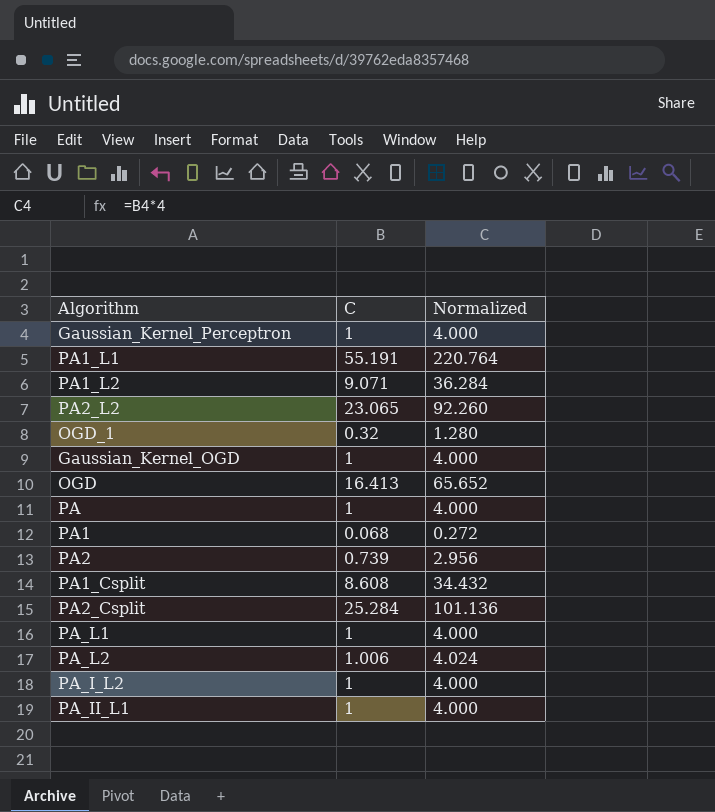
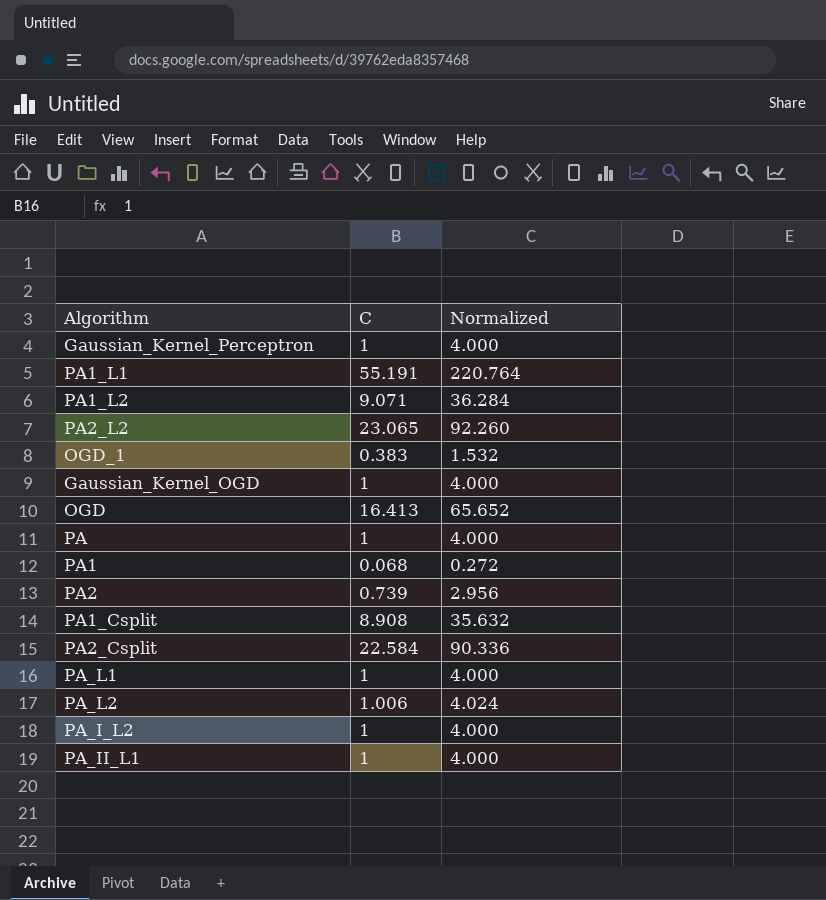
OGD_1 | C: 0.32 -> 0.383
OGD_1 | Normalized: 1.280 -> 1.532
PA1_Csplit | C: 8.608 -> 8.908
PA1_Csplit | Normalized: 34.432 -> 35.632
PA2_Csplit | C: 25.284 -> 22.584
PA2_Csplit | Normalized: 101.136 -> 90.336

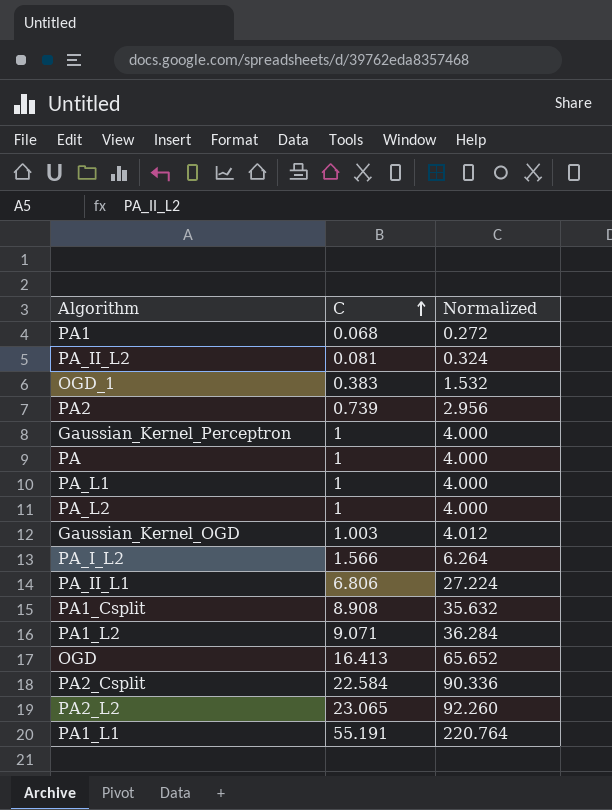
row order: none -> C ascending
row PA_II_L2: none -> 0.081 | 0.324
PA_L2 | C: 1.006 -> 1
PA_L2 | Normalized: 4.024 -> 4.000
Gaussian_Kernel_OGD | C: 1 -> 1.003
Gaussian_Kernel_OGD | Normalized: 4.000 -> 4.012
PA_I_L2 | C: 1 -> 1.566
PA_I_L2 | Normalized: 4.000 -> 6.264
PA_II_L1 | C: 1 -> 6.806
PA_II_L1 | Normalized: 4.000 -> 27.224

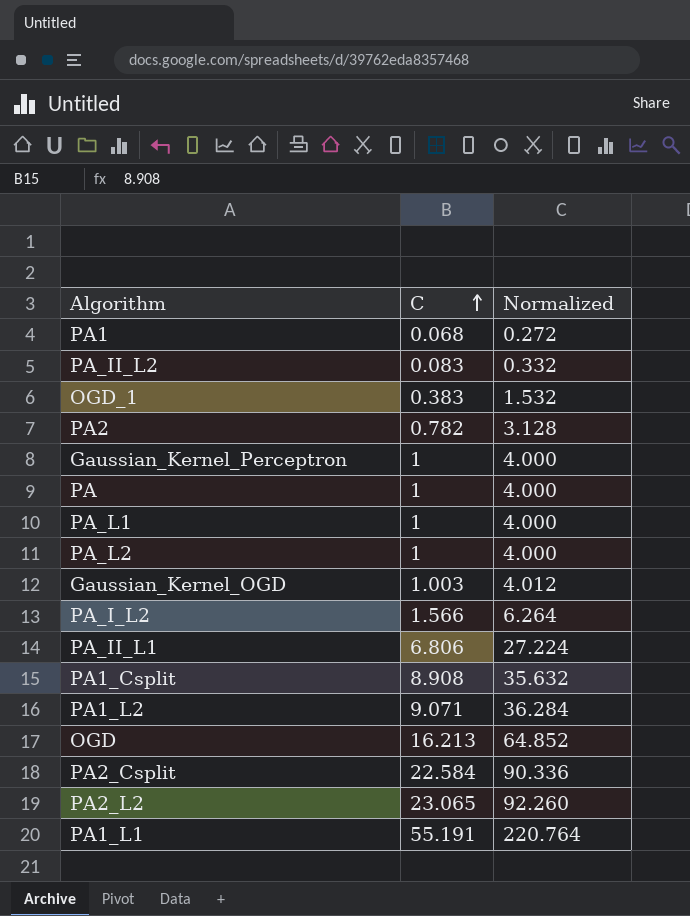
PA_II_L2 | C: 0.081 -> 0.083
PA_II_L2 | Normalized: 0.324 -> 0.332
PA2 | C: 0.739 -> 0.782
PA2 | Normalized: 2.956 -> 3.128
OGD | C: 16.413 -> 16.213
OGD | Normalized: 65.652 -> 64.852

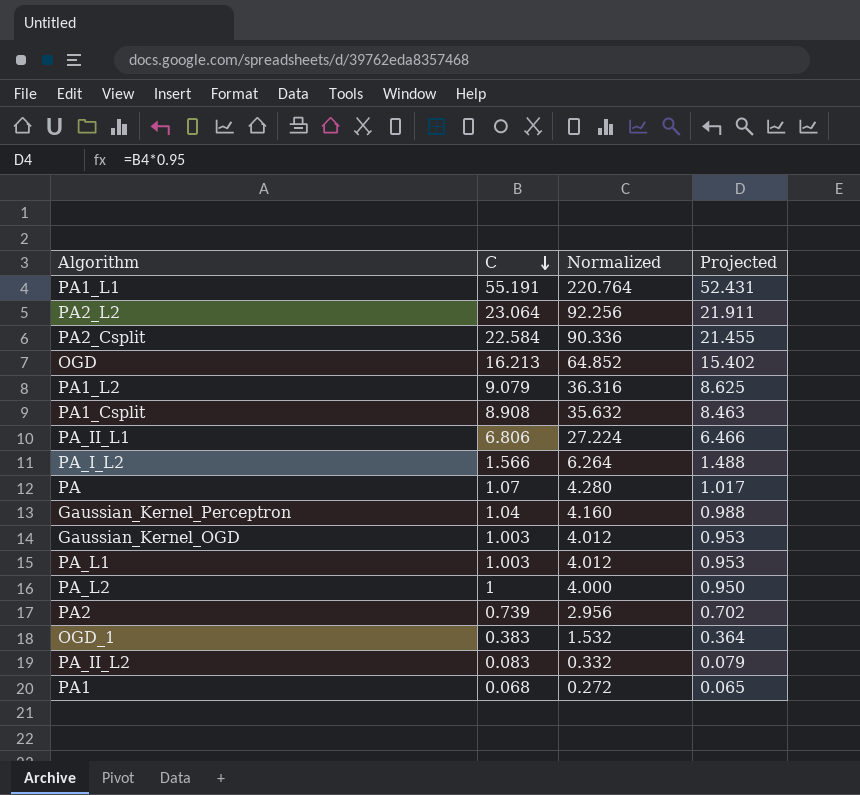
row order: C ascending -> C descending
column Projected | formula: none -> [C] * 0.95
PA2_L2 | C: 23.065 -> 23.064
PA2_L2 | Normalized: 92.260 -> 92.256
PA1_L2 | C: 9.071 -> 9.079
PA1_L2 | Normalized: 36.284 -> 36.316
PA | C: 1 -> 1.07
PA | Normalized: 4.000 -> 4.280
Gaussian_Kernel_Perceptron | C: 1 -> 1.04
Gaussian_Kernel_Perceptron | Normalized: 4.000 -> 4.160
PA_L1 | C: 1 -> 1.003
PA_L1 | Normalized: 4.000 -> 4.012
PA2 | C: 0.782 -> 0.739
PA2 | Normalized: 3.128 -> 2.956

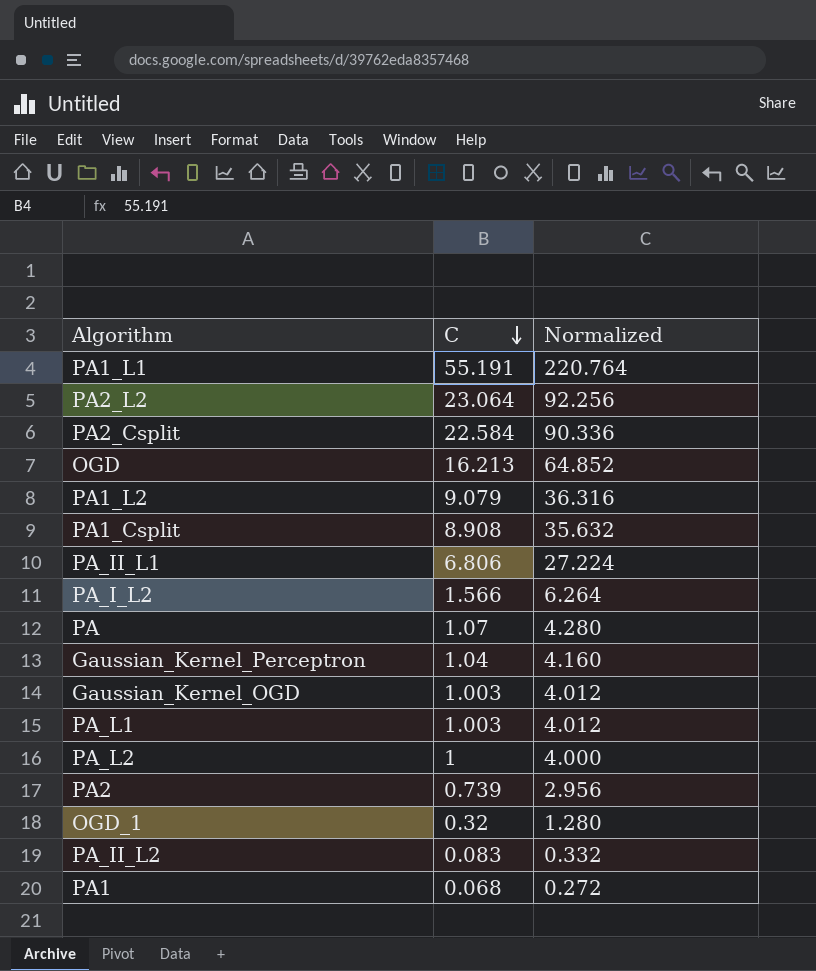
column Projected | formula: [C] * 0.95 -> none
OGD_1 | C: 0.383 -> 0.32
OGD_1 | Normalized: 1.532 -> 1.280

